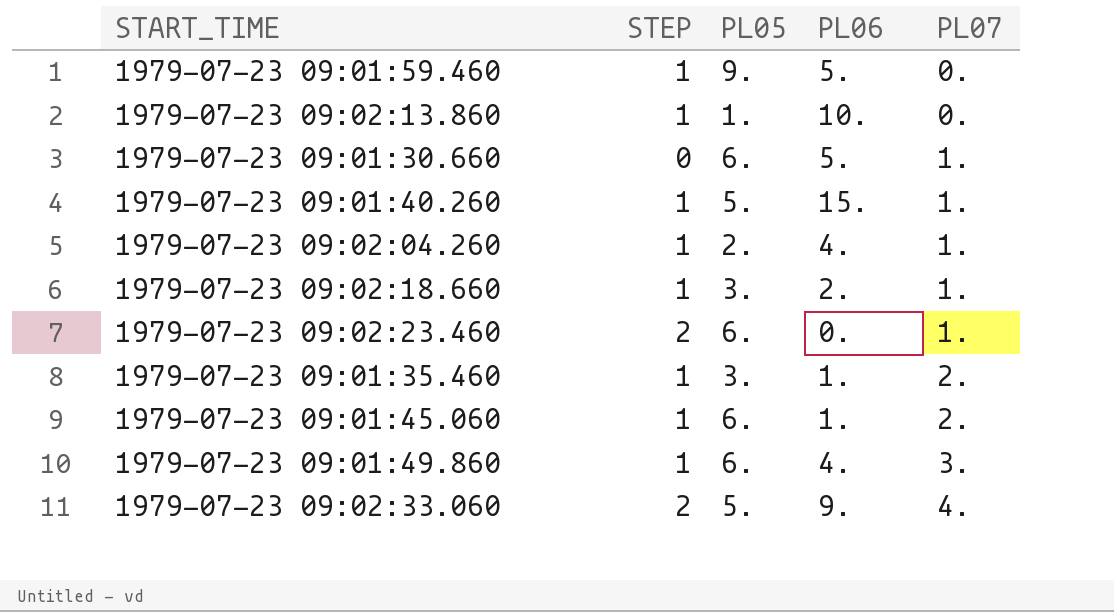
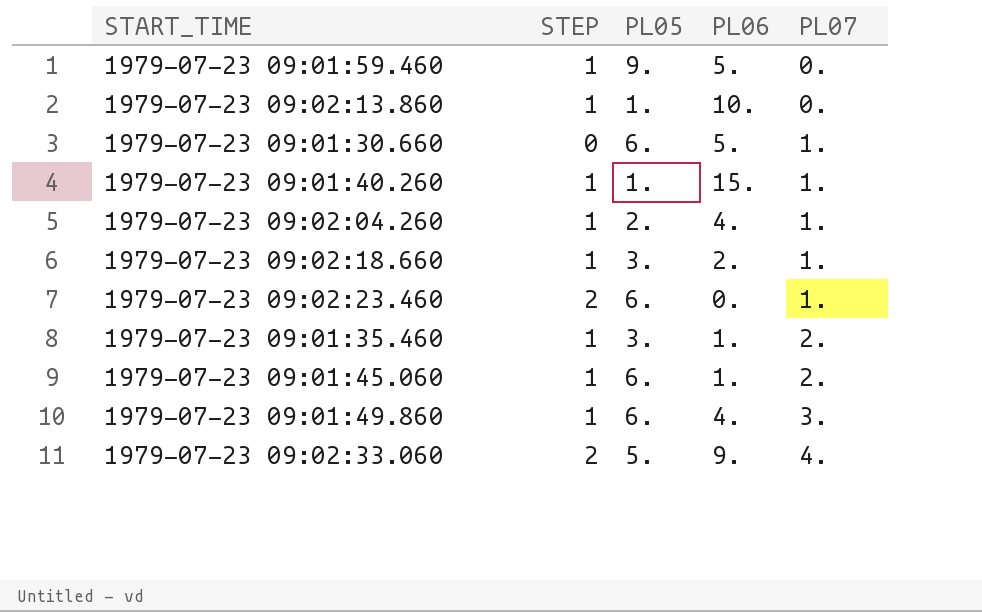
1979-07-23 09:01:40.260 | PL05: 5. -> 1.

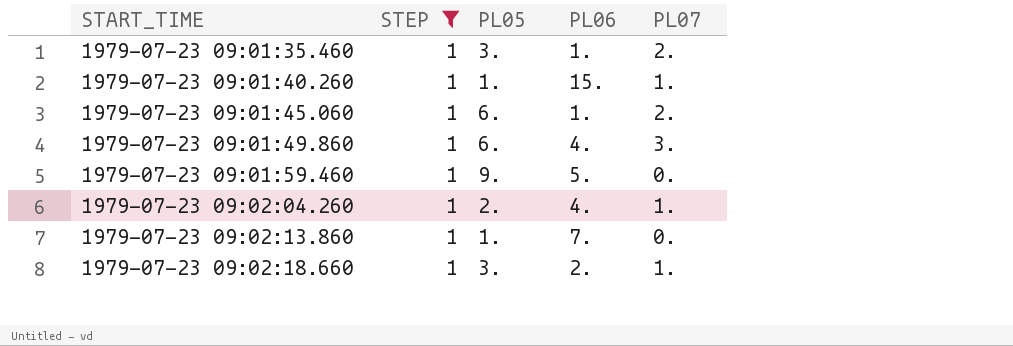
filter: none -> STEP = 1
row order: PL07 ascending -> START_TIME ascending
1979-07-23 09:02:13.860 | PL06: 10. -> 7.

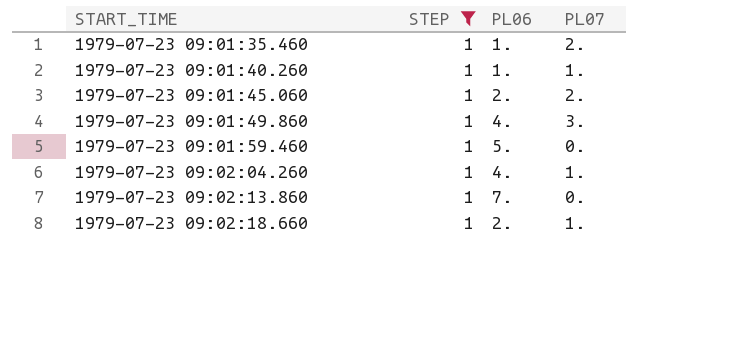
column PL05 | position: 3 -> none
1979-07-23 09:01:40.260 | PL06: 15. -> 1.
1979-07-23 09:01:45.060 | PL06: 1. -> 2.

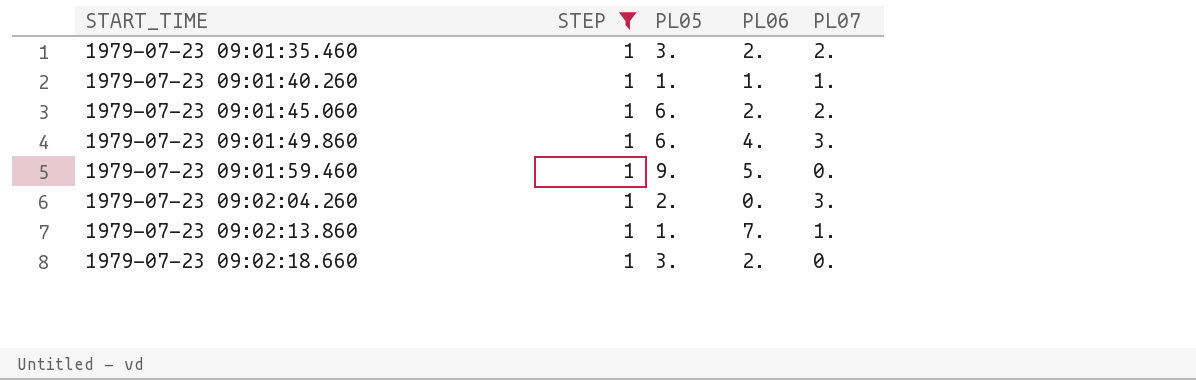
column PL05 | position: none -> 3
1979-07-23 09:01:35.460 | PL06: 1. -> 2.
1979-07-23 09:02:04.260 | PL06: 4. -> 0.
1979-07-23 09:02:04.260 | PL07: 1. -> 3.
1979-07-23 09:02:13.860 | PL07: 0. -> 1.
1979-07-23 09:02:18.660 | PL07: 1. -> 0.

